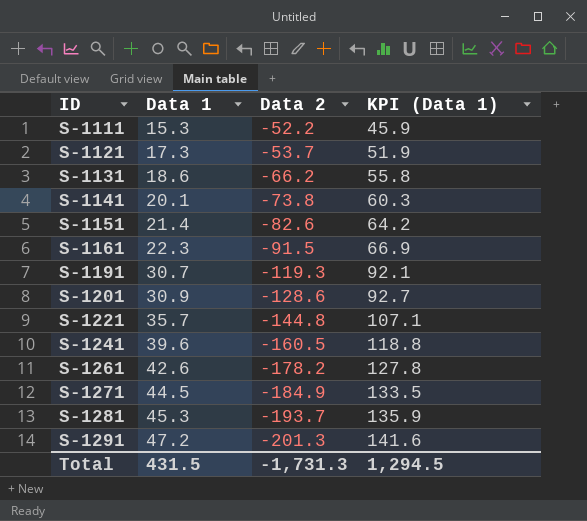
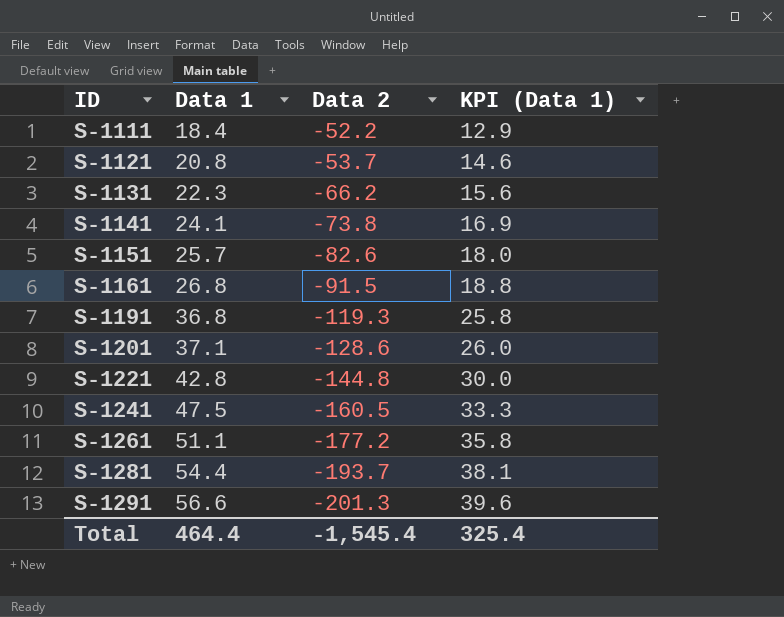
column KPI (Data 1) | formula: [Data 1] * 3 -> [Data 1] * 0.7
row S-1271: 44.5 | -184.9 | 133.5 -> none
S-1111 | Data 1: 15.3 -> 18.4
S-1121 | Data 1: 17.3 -> 20.8
S-1131 | Data 1: 18.6 -> 22.3
S-1141 | Data 1: 20.1 -> 24.1
S-1151 | Data 1: 21.4 -> 25.7
S-1161 | Data 1: 22.3 -> 26.8
S-1191 | Data 1: 30.7 -> 36.8
S-1201 | Data 1: 30.9 -> 37.1
S-1221 | Data 1: 35.7 -> 42.8
S-1241 | Data 1: 39.6 -> 47.5
S-1261 | Data 1: 42.6 -> 51.1
S-1261 | Data 2: -178.2 -> -177.2
S-1281 | Data 1: 45.3 -> 54.4
S-1291 | Data 1: 47.2 -> 56.6
Total | Data 1: 431.5 -> 464.4
Total | Data 2: -1,731.3 -> -1,545.4
Total | KPI (Data 1): 1,294.5 -> 325.4

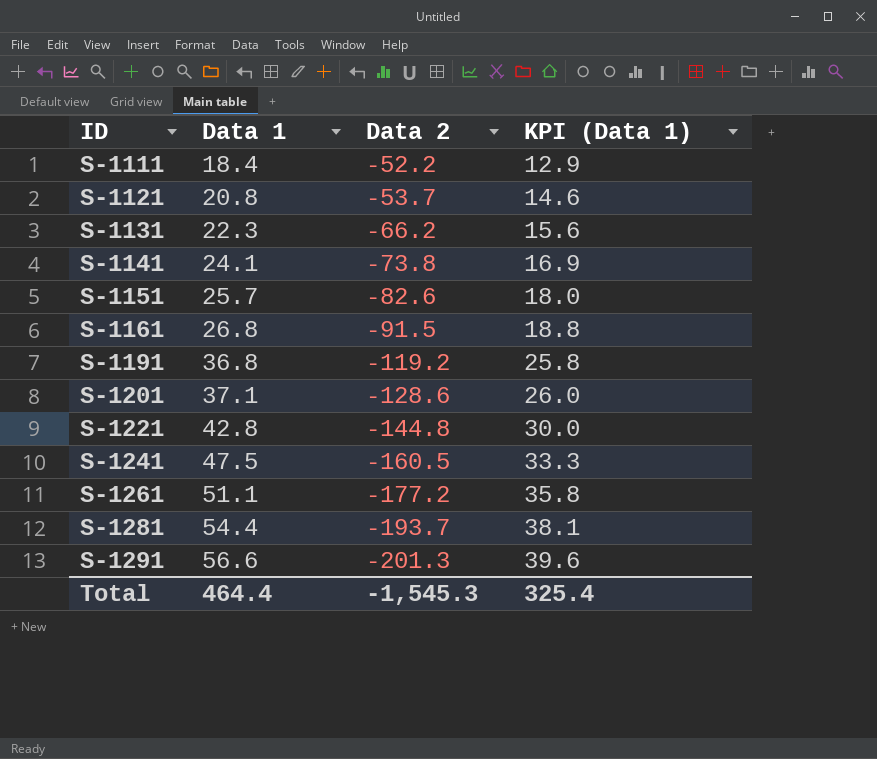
S-1191 | Data 2: -119.3 -> -119.2
Total | Data 2: -1,545.4 -> -1,545.3

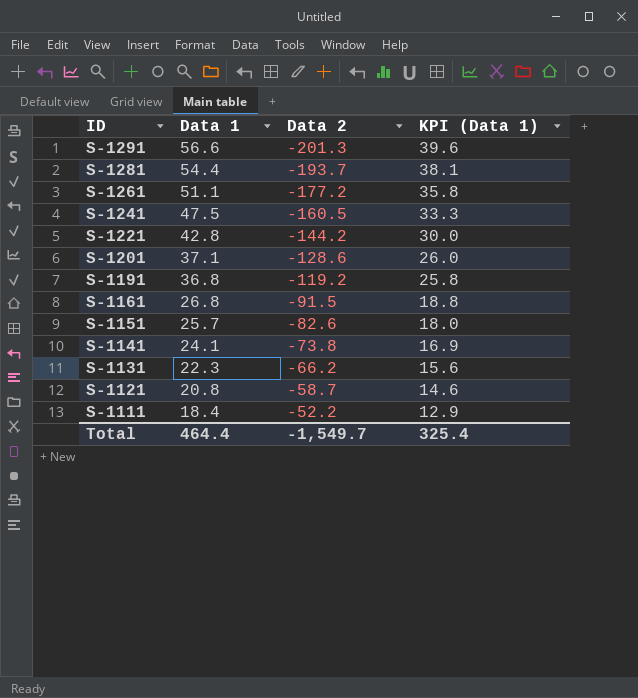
row order: ID ascending -> ID descending
S-1221 | Data 2: -144.8 -> -144.2
S-1121 | Data 2: -53.7 -> -58.7
Total | Data 2: -1,545.3 -> -1,549.7

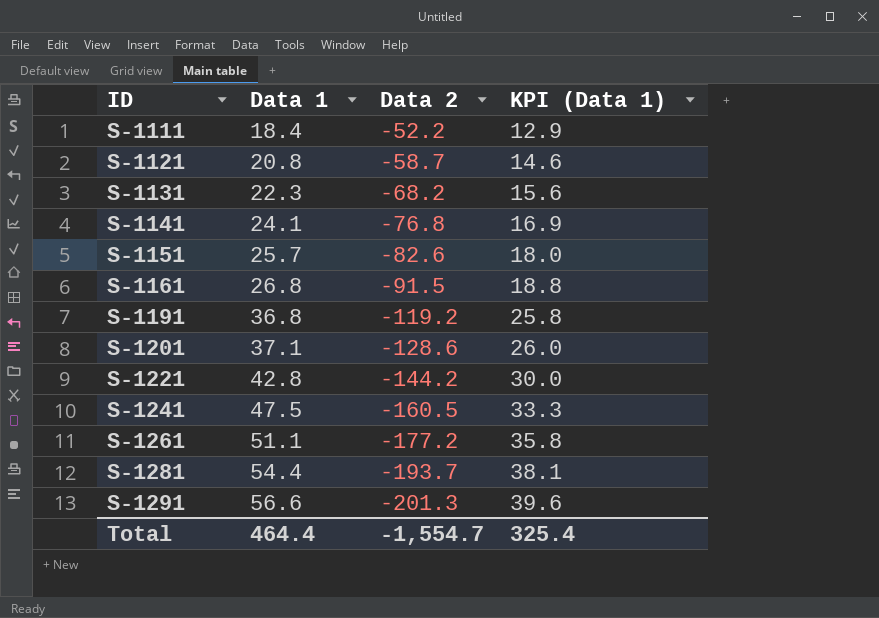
row order: ID descending -> ID ascending
S-1131 | Data 2: -66.2 -> -68.2
S-1141 | Data 2: -73.8 -> -76.8
Total | Data 2: -1,549.7 -> -1,554.7

